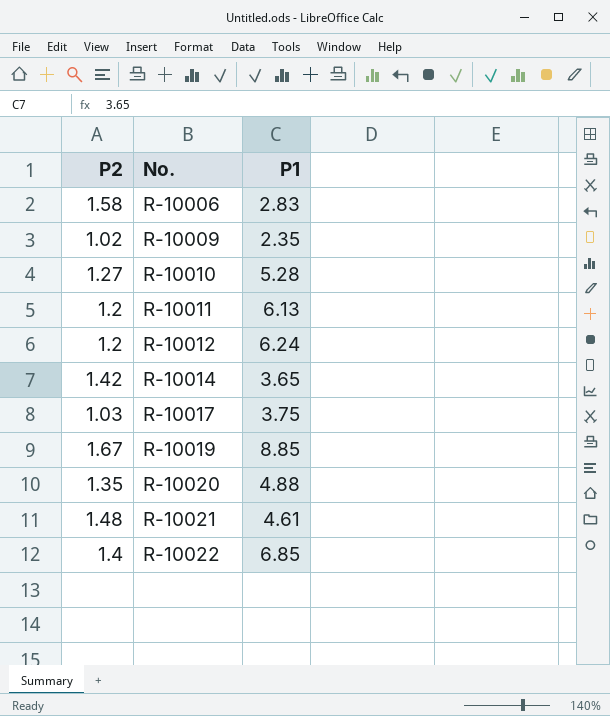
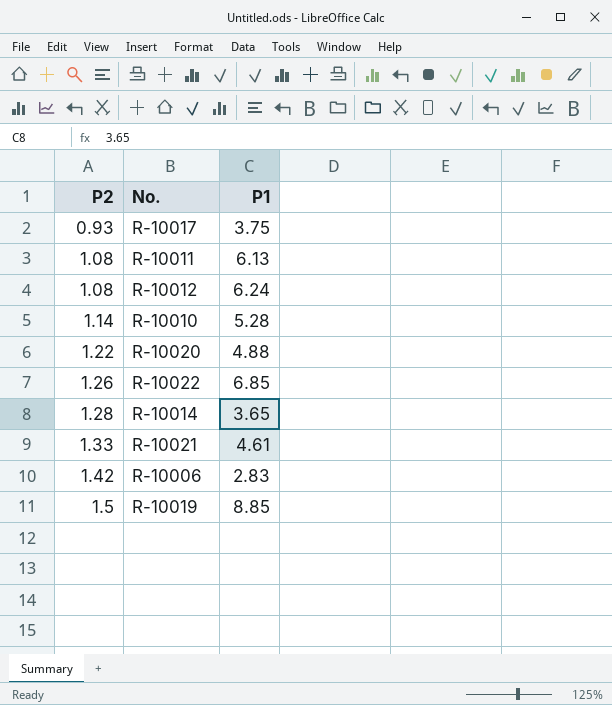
row order: No. ascending -> P2 ascending
row R-10009: 1.02 | 2.35 -> none
R-10017 | P2: 1.03 -> 0.93
R-10011 | P2: 1.2 -> 1.08
R-10012 | P2: 1.2 -> 1.08
R-10010 | P2: 1.27 -> 1.14
R-10020 | P2: 1.35 -> 1.22
R-10022 | P2: 1.4 -> 1.26
R-10014 | P2: 1.42 -> 1.28
R-10021 | P2: 1.48 -> 1.33
R-10006 | P2: 1.58 -> 1.42
R-10019 | P2: 1.67 -> 1.5

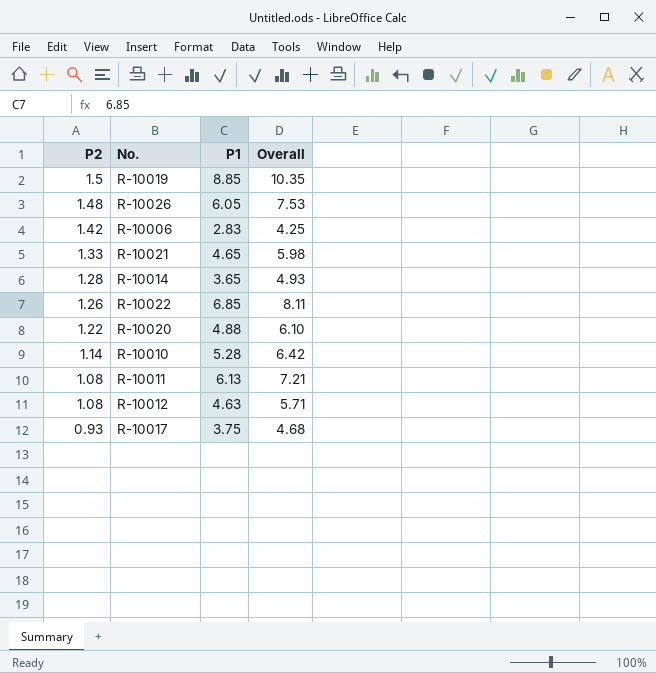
row order: P2 ascending -> P2 descending
column Overall | formula: none -> [P2] + [P1]
row R-10026: none -> 1.48 | 6.05 | 7.53
R-10021 | P1: 4.61 -> 4.65
R-10012 | P1: 6.24 -> 4.63

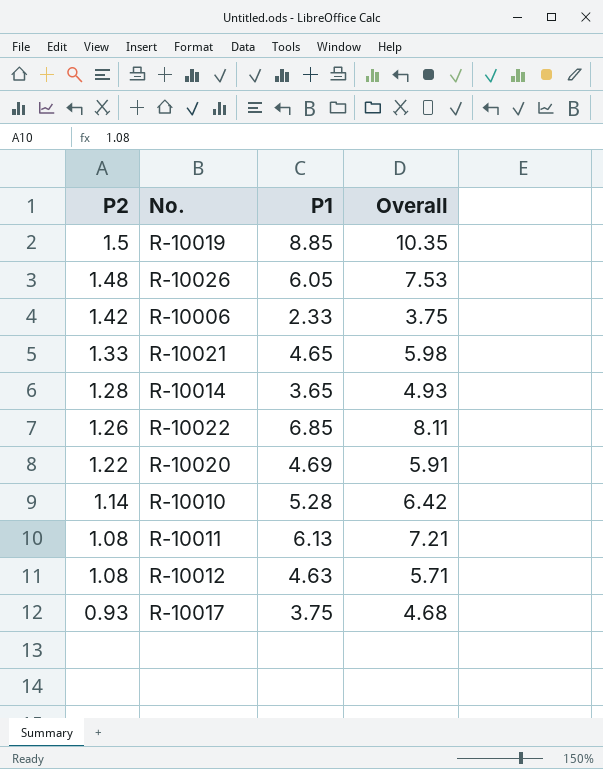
R-10006 | P1: 2.83 -> 2.33
R-10006 | Overall: 4.25 -> 3.75
R-10020 | P1: 4.88 -> 4.69
R-10020 | Overall: 6.10 -> 5.91

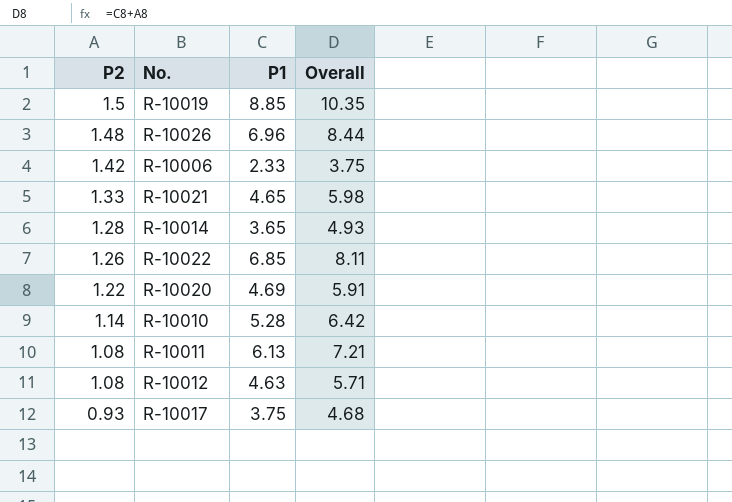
R-10026 | P1: 6.05 -> 6.96
R-10026 | Overall: 7.53 -> 8.44

